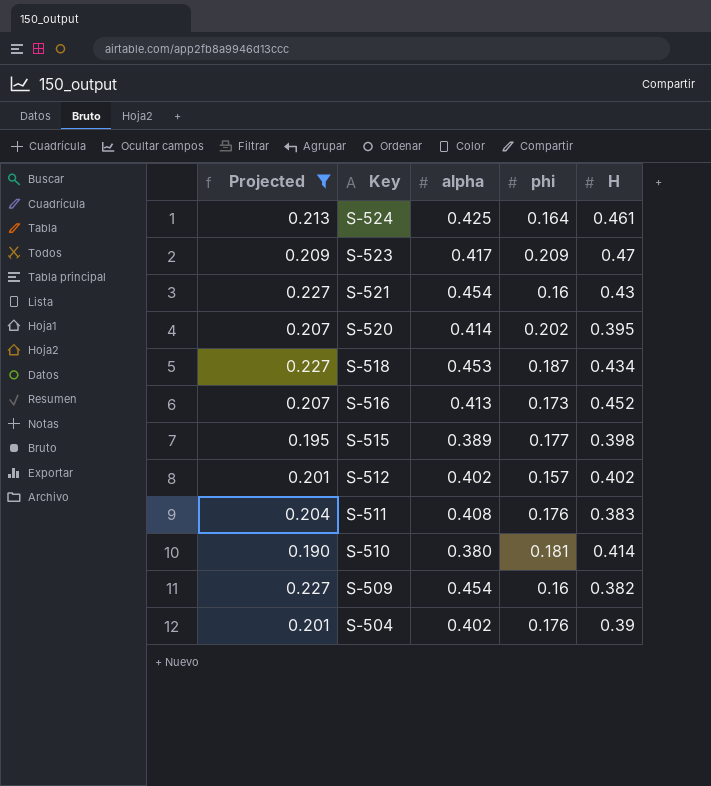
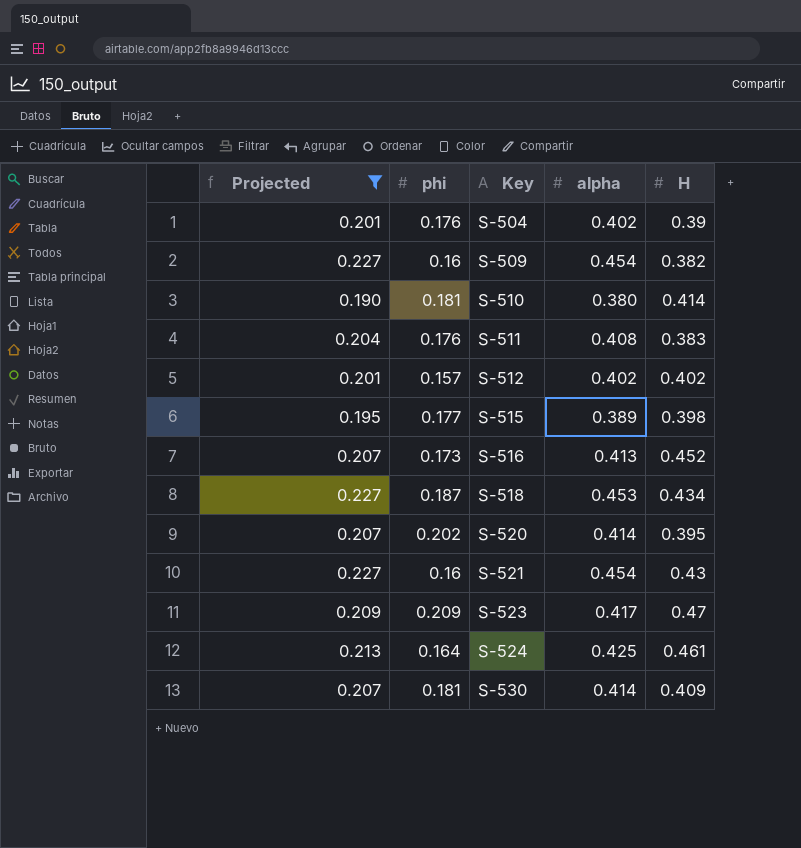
row order: Key descending -> Key ascending
column phi | position: 4 -> 2
row S-530: none -> 0.207 | 0.181 | 0.414 | 0.409

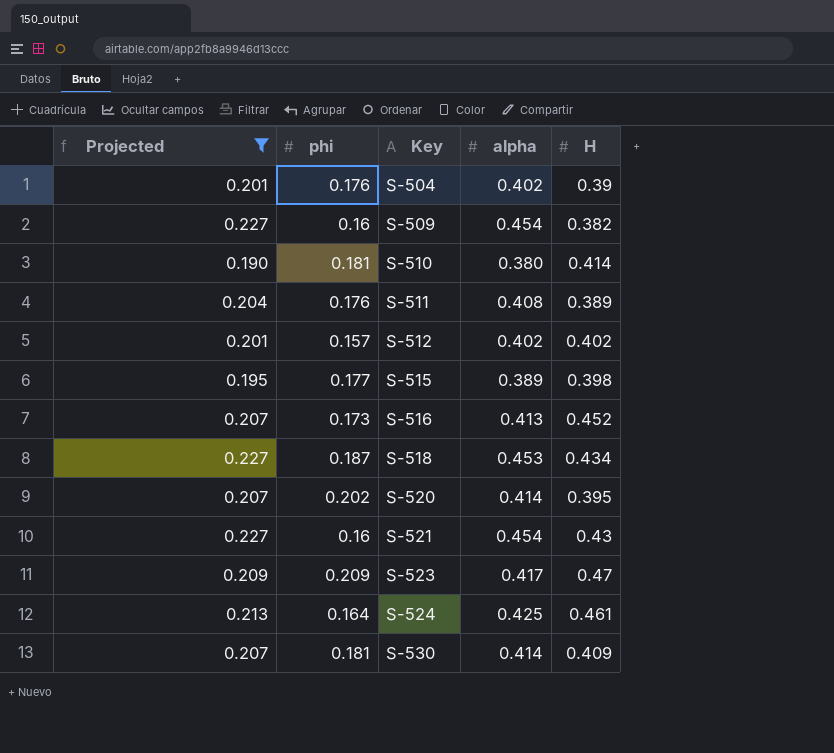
S-511 | H: 0.383 -> 0.389

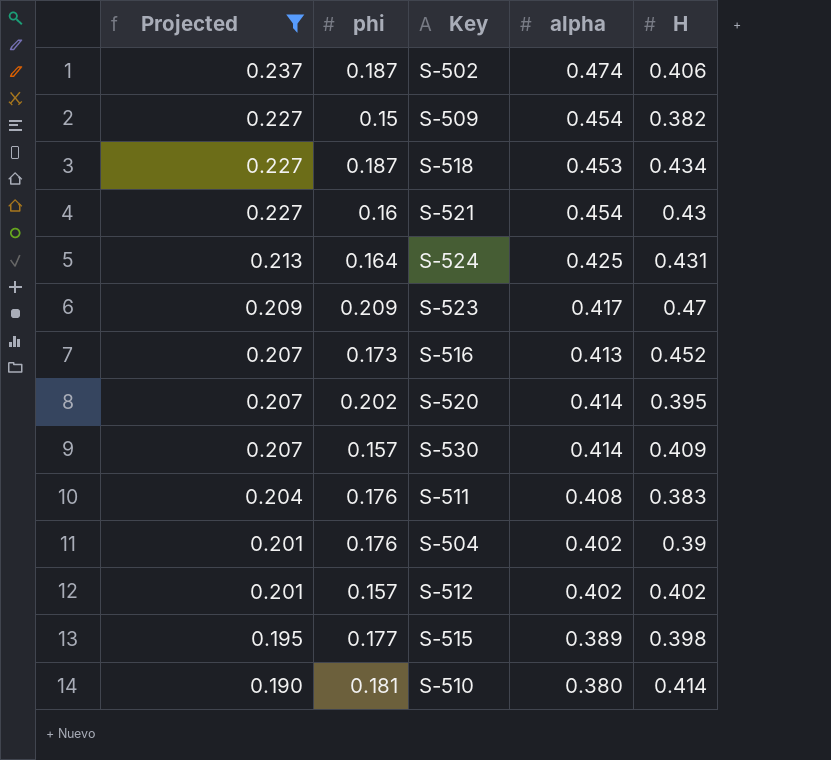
row order: Key ascending -> Projected descending
row S-502: none -> 0.237 | 0.187 | 0.474 | 0.406
S-509 | phi: 0.16 -> 0.15
S-524 | H: 0.461 -> 0.431
S-530 | phi: 0.181 -> 0.157
S-511 | H: 0.389 -> 0.383

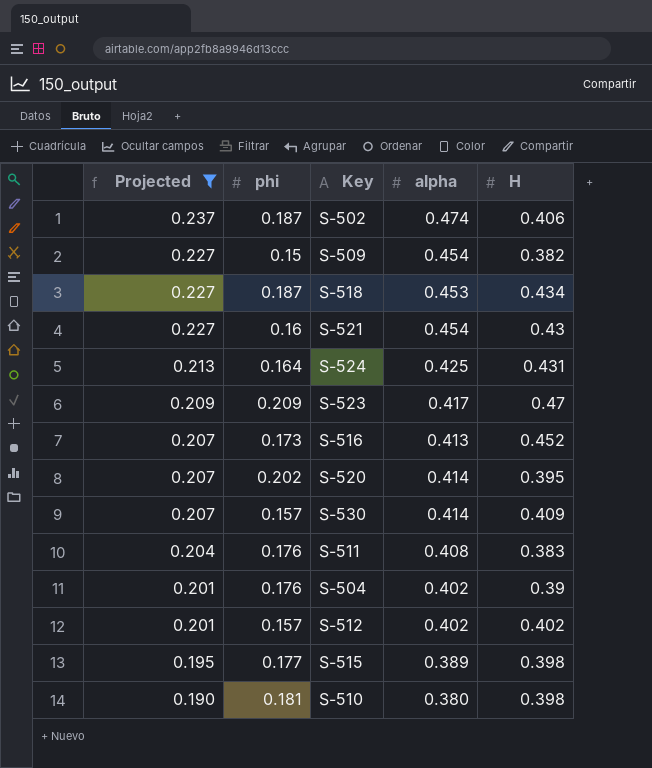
S-510 | H: 0.414 -> 0.398

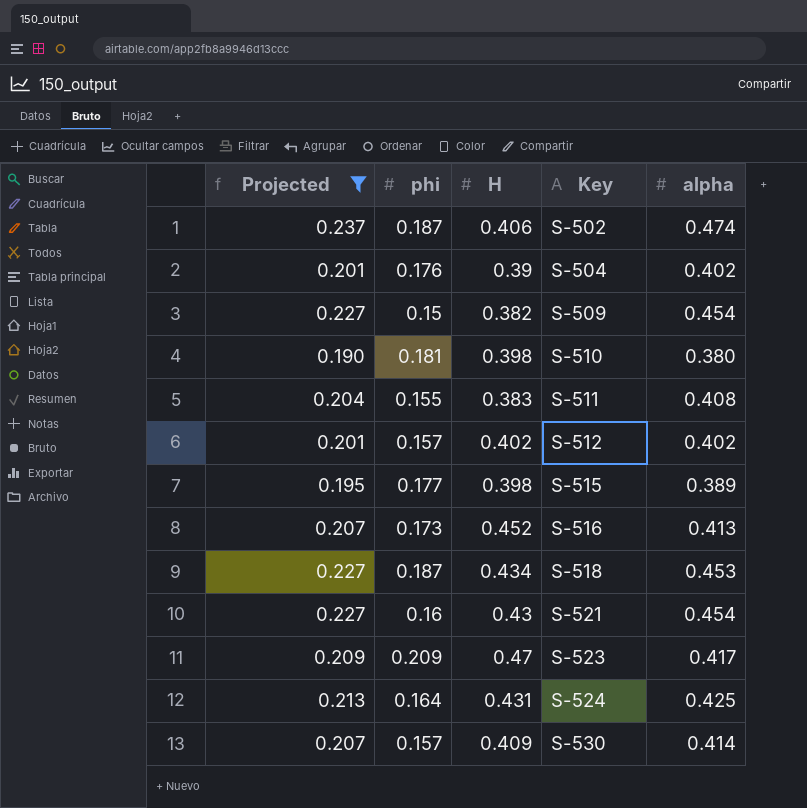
row order: Projected descending -> Key ascending
column H | position: 5 -> 3
row S-520: 0.207 | 0.202 | 0.414 | 0.395 -> none
S-511 | phi: 0.176 -> 0.155

